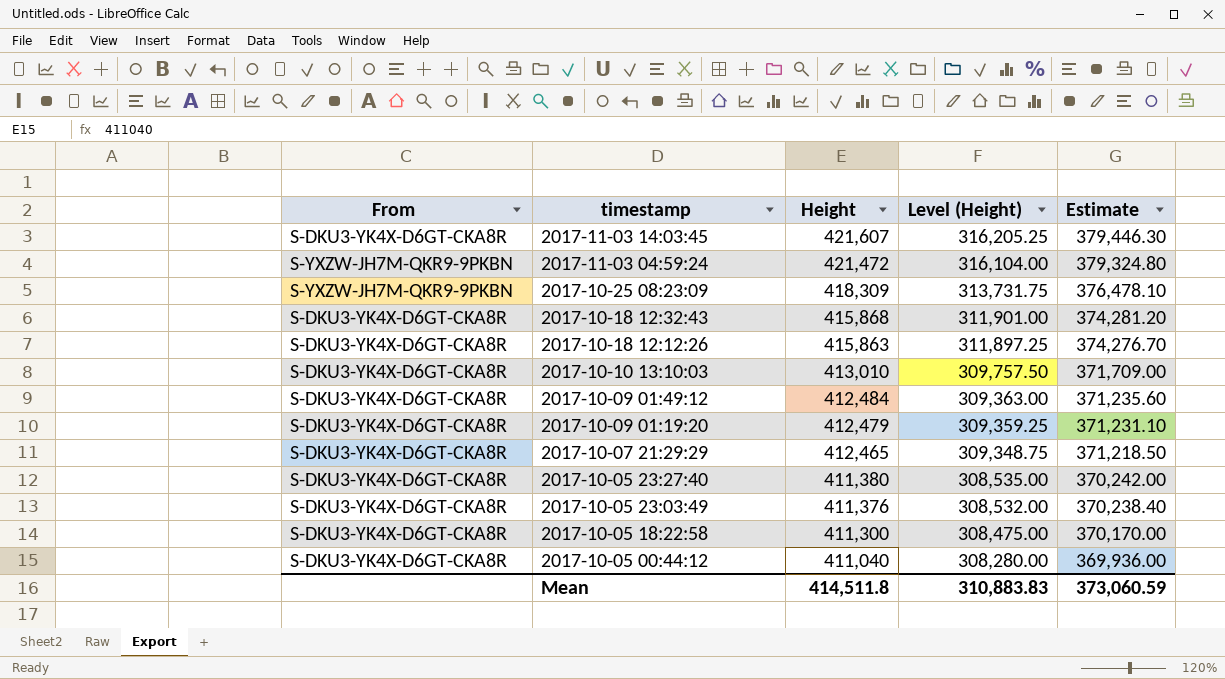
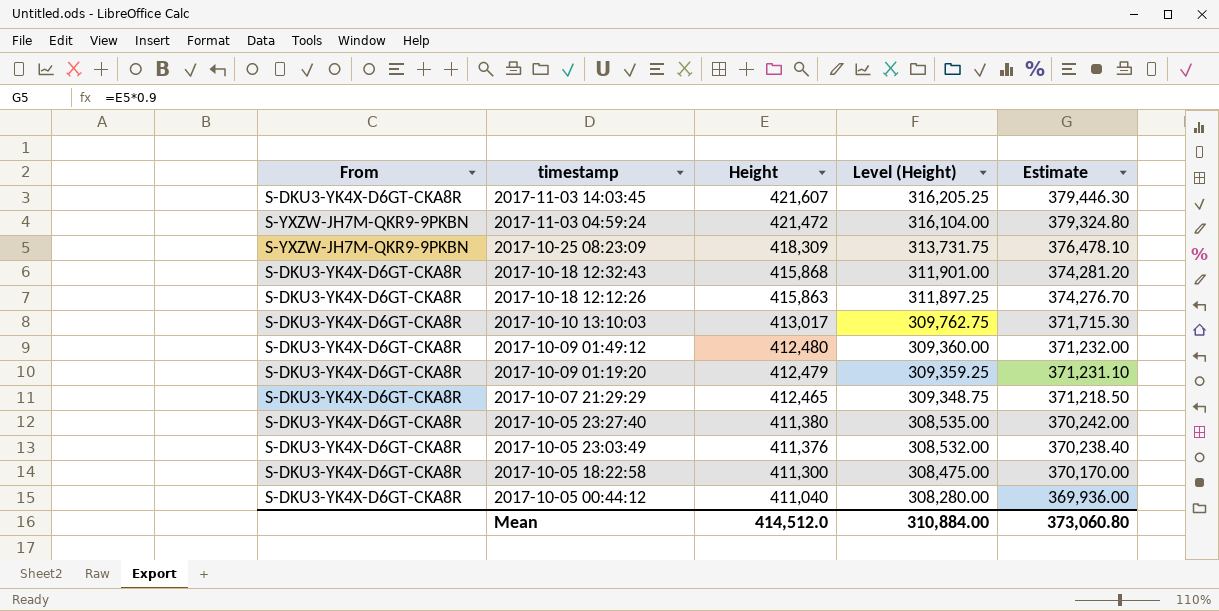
2017-10-10 13:10:03 | Height: 413,010 -> 413,017
2017-10-10 13:10:03 | Level (Height): 309,757.50 -> 309,762.75
2017-10-10 13:10:03 | Estimate: 371,709.00 -> 371,715.30
2017-10-09 01:49:12 | Height: 412,484 -> 412,480
2017-10-09 01:49:12 | Level (Height): 309,363.00 -> 309,360.00
2017-10-09 01:49:12 | Estimate: 371,235.60 -> 371,232.00
Mean | Height: 414,511.8 -> 414,512.0
Mean | Level (Height): 310,883.83 -> 310,884.00
Mean | Estimate: 373,060.59 -> 373,060.80

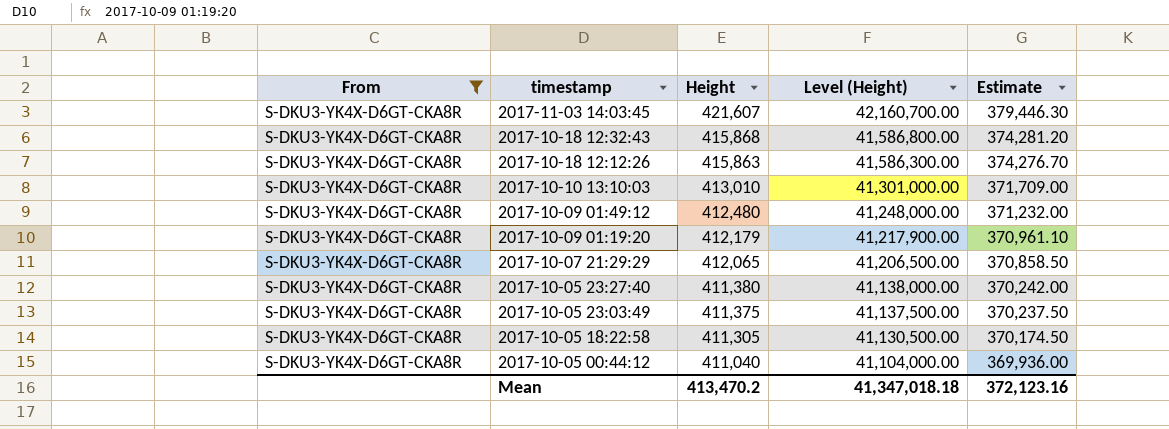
filter: none -> From = S-DKU3-YK4X-D6GT-CKA8R
column Level (Height) | formula: [Height] * 0.75 -> [Height] * 100
2017-10-10 13:10:03 | Height: 413,017 -> 413,010
2017-10-10 13:10:03 | Estimate: 371,715.30 -> 371,709.00
2017-10-09 01:19:20 | Height: 412,479 -> 412,179
2017-10-09 01:19:20 | Estimate: 371,231.10 -> 370,961.10
2017-10-07 21:29:29 | Height: 412,465 -> 412,065
2017-10-07 21:29:29 | Estimate: 371,218.50 -> 370,858.50
2017-10-05 23:03:49 | Height: 411,376 -> 411,375
2017-10-05 23:03:49 | Estimate: 370,238.40 -> 370,237.50
2017-10-05 18:22:58 | Height: 411,300 -> 411,305
2017-10-05 18:22:58 | Estimate: 370,170.00 -> 370,174.50
Mean | Height: 414,512.0 -> 413,470.2
Mean | Level (Height): 310,884.00 -> 41,347,018.18
Mean | Estimate: 373,060.80 -> 372,123.16

